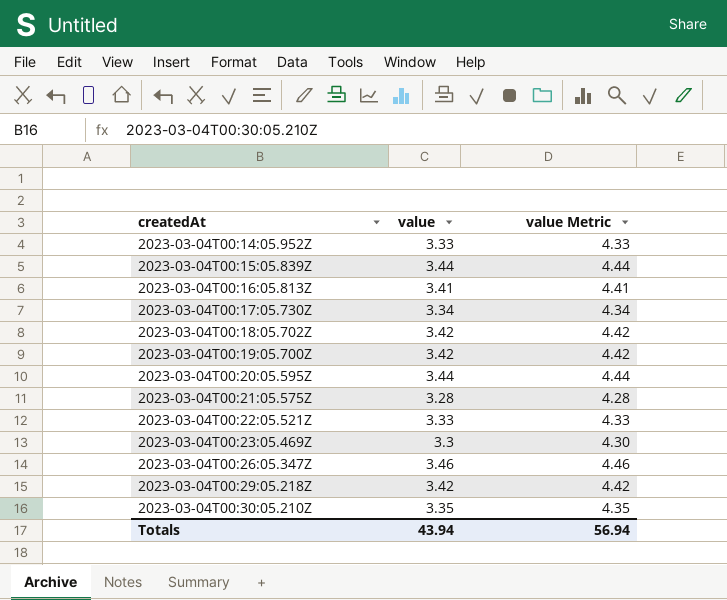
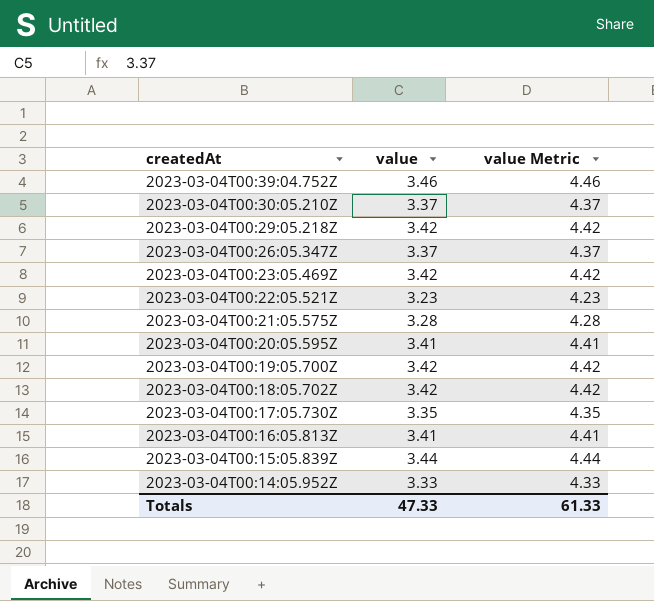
row order: createdAt ascending -> createdAt descending
row 2023-03-04T00:39:04.752Z: none -> 3.46 | 4.46
2023-03-04T00:30:05.210Z | value: 3.35 -> 3.37
2023-03-04T00:30:05.210Z | value Metric: 4.35 -> 4.37
2023-03-04T00:26:05.347Z | value: 3.46 -> 3.37
2023-03-04T00:26:05.347Z | value Metric: 4.46 -> 4.37
2023-03-04T00:23:05.469Z | value: 3.3 -> 3.42
2023-03-04T00:23:05.469Z | value Metric: 4.30 -> 4.42
2023-03-04T00:22:05.521Z | value: 3.33 -> 3.23
2023-03-04T00:22:05.521Z | value Metric: 4.33 -> 4.23
2023-03-04T00:20:05.595Z | value: 3.44 -> 3.41
2023-03-04T00:20:05.595Z | value Metric: 4.44 -> 4.41
2023-03-04T00:17:05.730Z | value: 3.34 -> 3.35
2023-03-04T00:17:05.730Z | value Metric: 4.34 -> 4.35
Totals | value: 43.94 -> 47.33
Totals | value Metric: 56.94 -> 61.33

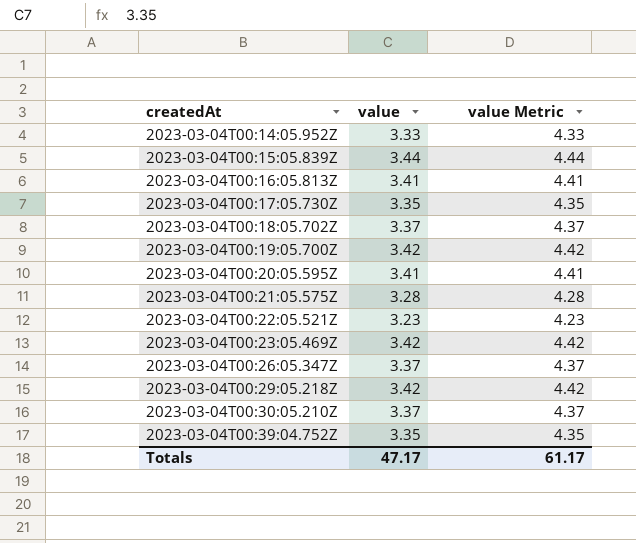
row order: createdAt descending -> createdAt ascending
2023-03-04T00:18:05.702Z | value: 3.42 -> 3.37
2023-03-04T00:18:05.702Z | value Metric: 4.42 -> 4.37
2023-03-04T00:39:04.752Z | value: 3.46 -> 3.35
2023-03-04T00:39:04.752Z | value Metric: 4.46 -> 4.35
Totals | value: 47.33 -> 47.17
Totals | value Metric: 61.33 -> 61.17

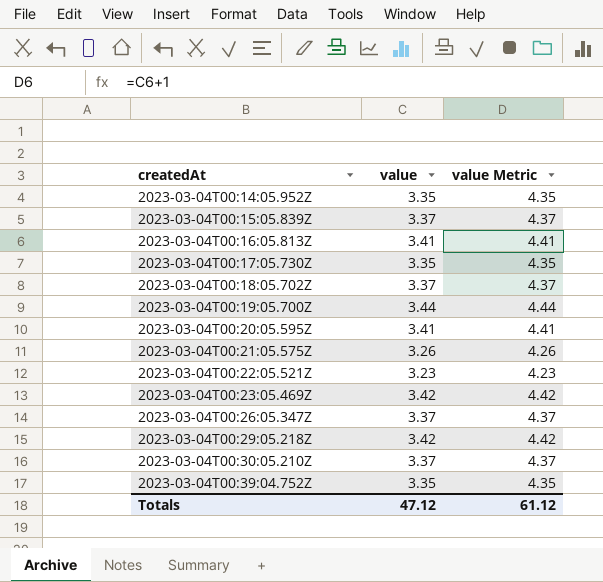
2023-03-04T00:14:05.952Z | value: 3.33 -> 3.35
2023-03-04T00:14:05.952Z | value Metric: 4.33 -> 4.35
2023-03-04T00:15:05.839Z | value: 3.44 -> 3.37
2023-03-04T00:15:05.839Z | value Metric: 4.44 -> 4.37
2023-03-04T00:19:05.700Z | value: 3.42 -> 3.44
2023-03-04T00:19:05.700Z | value Metric: 4.42 -> 4.44
2023-03-04T00:21:05.575Z | value: 3.28 -> 3.26
2023-03-04T00:21:05.575Z | value Metric: 4.28 -> 4.26
Totals | value: 47.17 -> 47.12
Totals | value Metric: 61.17 -> 61.12

